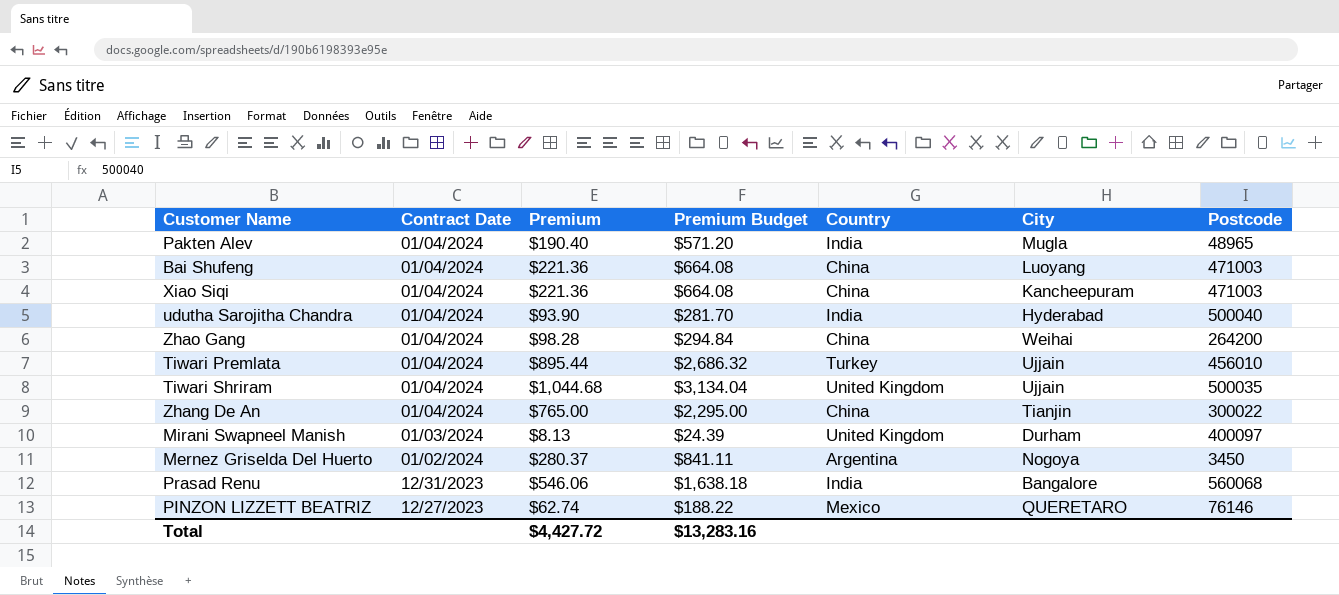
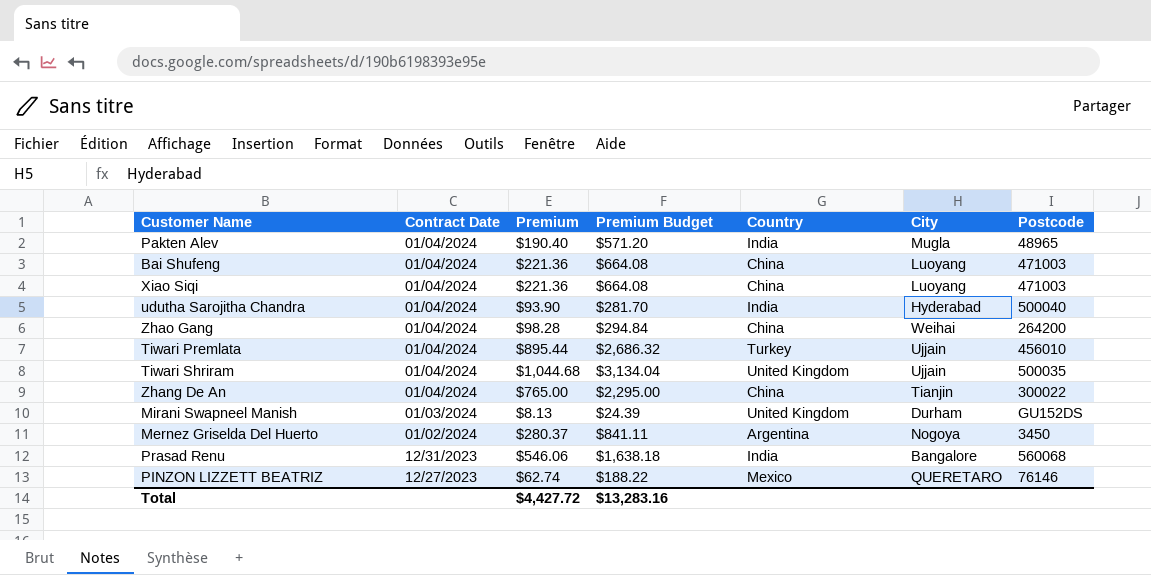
Xiao Siqi | City: Kancheepuram -> Luoyang
Mirani Swapneel Manish | Postcode: 400097 -> GU152DS

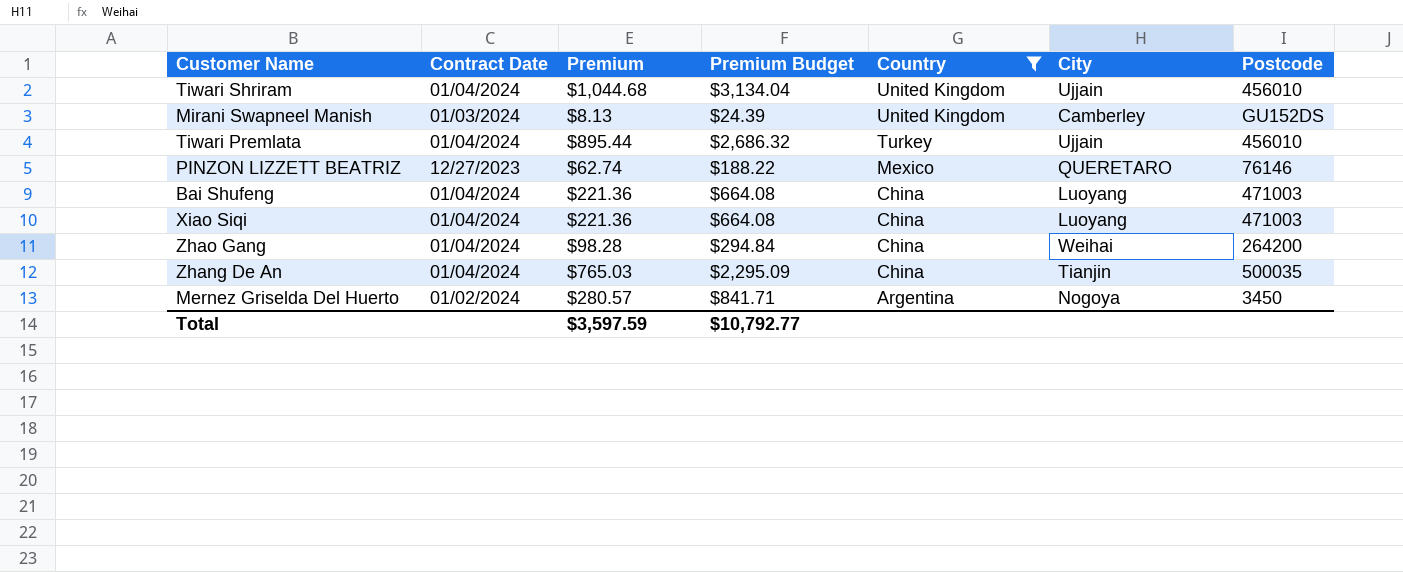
filter: none -> Country != India
row order: Contract Date descending -> Country descending
Tiwari Shriram | Postcode: 500035 -> 456010
Mirani Swapneel Manish | City: Durham -> Camberley
Zhang De An | Premium: $765.00 -> $765.03
Zhang De An | Premium Budget: $2,295.00 -> $2,295.09
Zhang De An | Postcode: 300022 -> 500035
Mernez Griselda Del Huerto | Premium: $280.37 -> $280.57
Mernez Griselda Del Huerto | Premium Budget: $841.11 -> $841.71
Total | Premium: $4,427.72 -> $3,597.59
Total | Premium Budget: $13,283.16 -> $10,792.77

